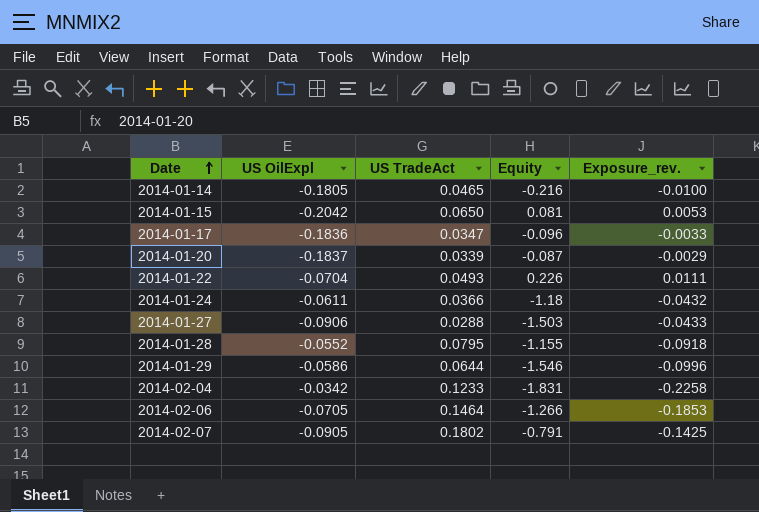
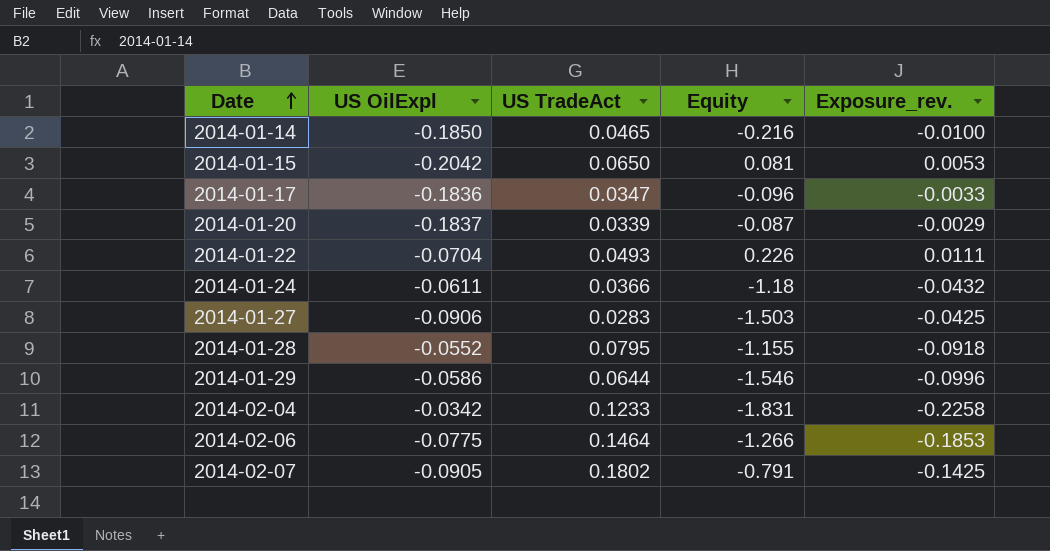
2014-01-14 | US OilExpl: -0.1805 -> -0.1850
2014-01-27 | US TradeAct: 0.0288 -> 0.0283
2014-01-27 | Exposure_rev.: -0.0433 -> -0.0425
2014-02-06 | US OilExpl: -0.0705 -> -0.0775

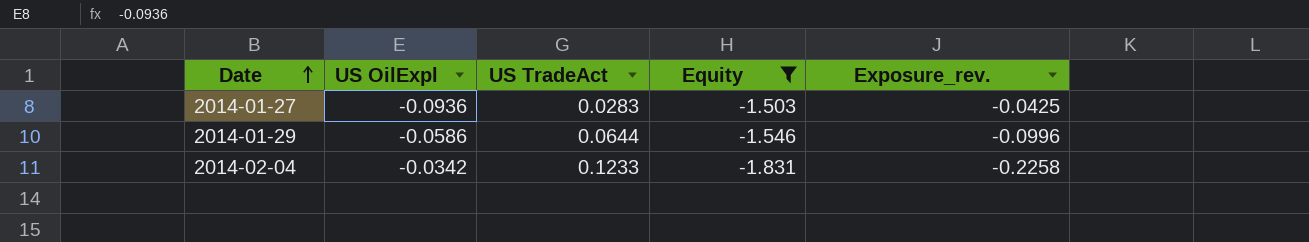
filter: none -> Equity <= -1.503
2014-01-27 | US OilExpl: -0.0906 -> -0.0936

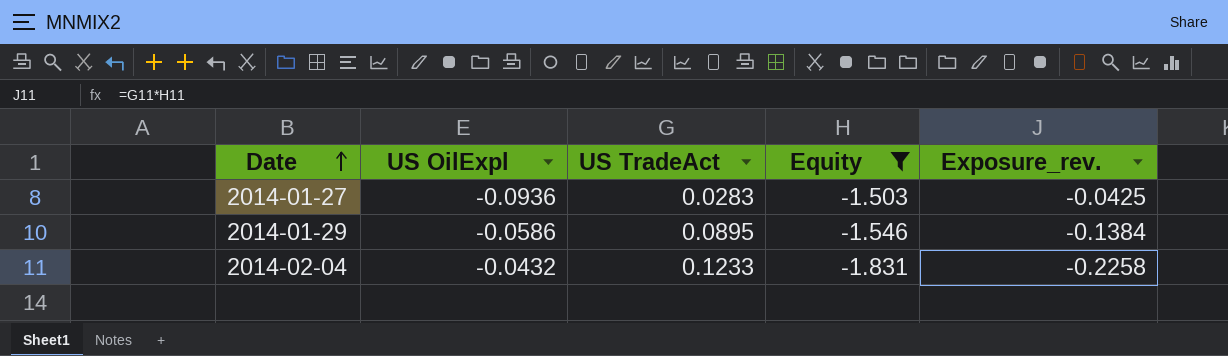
2014-01-29 | US TradeAct: 0.0644 -> 0.0895
2014-01-29 | Exposure_rev.: -0.0996 -> -0.1384
2014-02-04 | US OilExpl: -0.0342 -> -0.0432

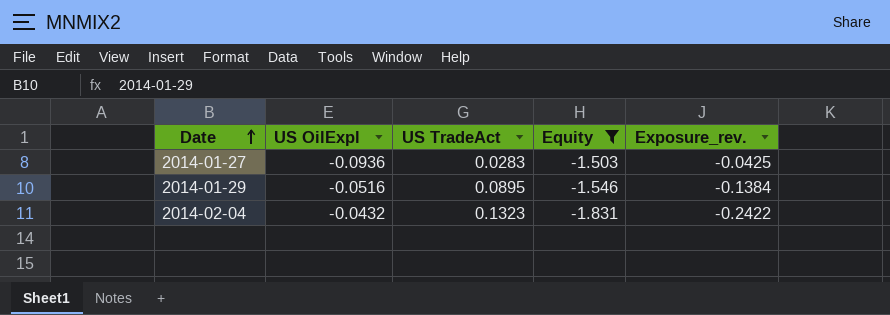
2014-01-29 | US OilExpl: -0.0586 -> -0.0516
2014-02-04 | US TradeAct: 0.1233 -> 0.1323
2014-02-04 | Exposure_rev.: -0.2258 -> -0.2422

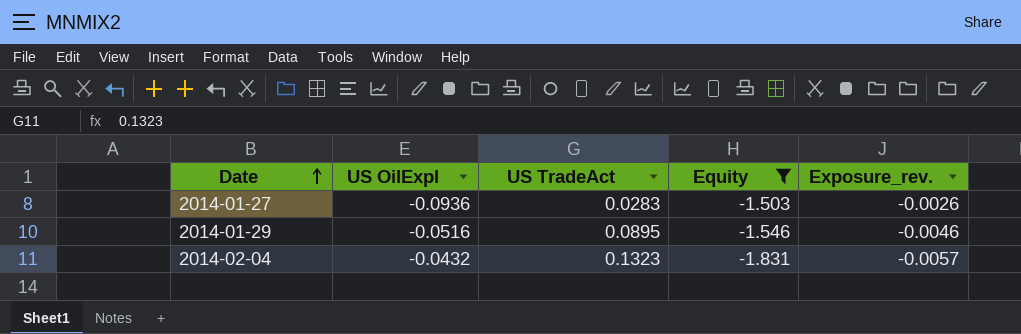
column Exposure_rev. | formula: [US TradeAct] * [Equity] -> [US OilExpl] * [US TradeAct]

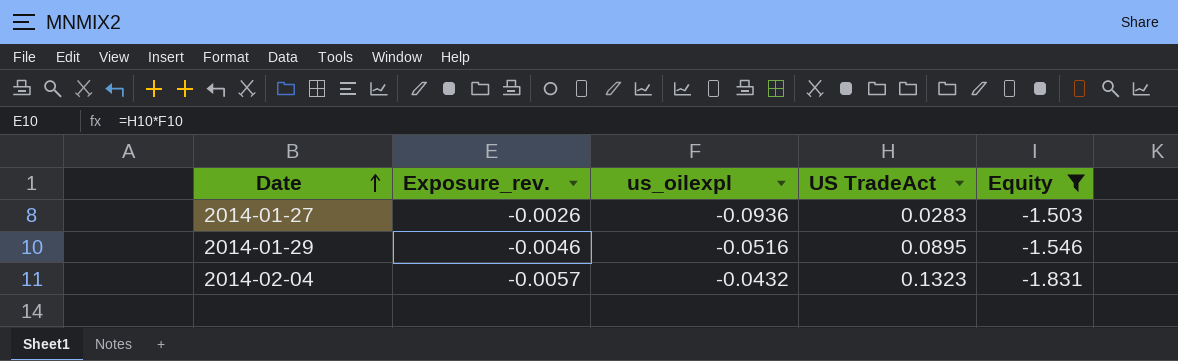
column Exposure_rev. | position: 5 -> 2
column name: US OilExpl -> us_oilexpl

